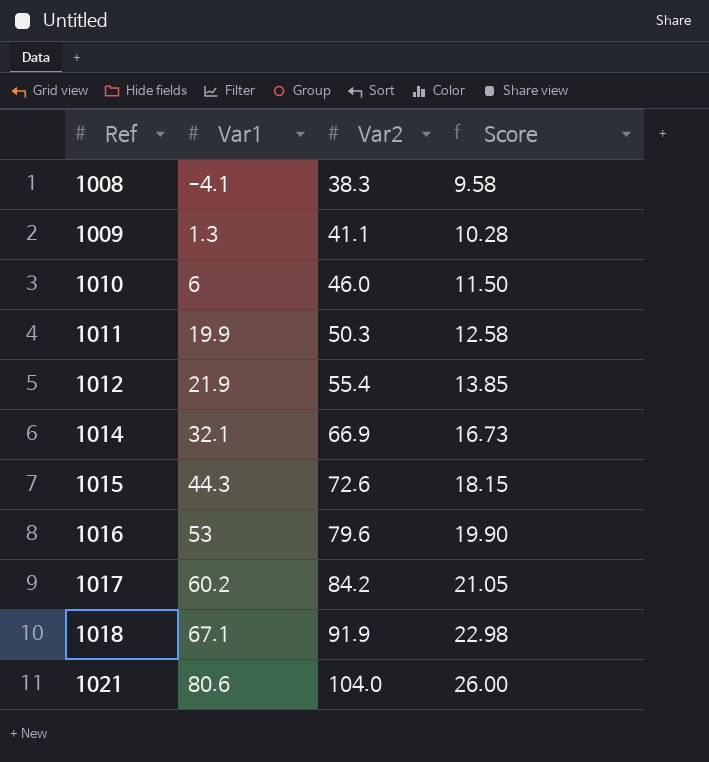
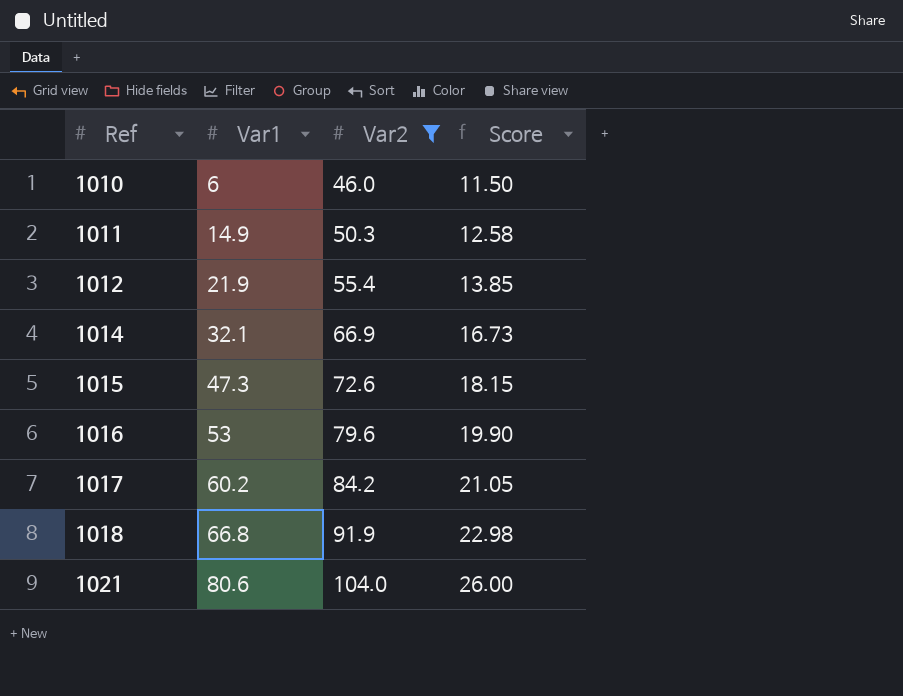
filter: none -> Var2 >= 46.0
1011 | Var1: 19.9 -> 14.9
1015 | Var1: 44.3 -> 47.3
1018 | Var1: 67.1 -> 66.8

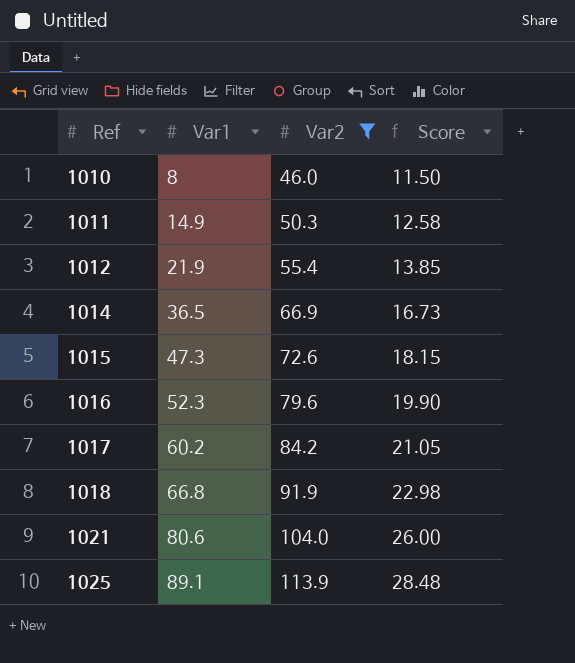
1010 | Var1: 6 -> 8
1014 | Var1: 32.1 -> 36.5
1016 | Var1: 53 -> 52.3
row 1025: none -> 89.1 | 113.9 | 28.48

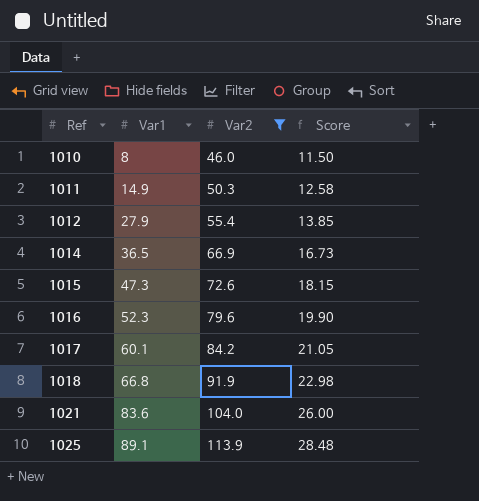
1012 | Var1: 21.9 -> 27.9
1017 | Var1: 60.2 -> 60.1
1021 | Var1: 80.6 -> 83.6

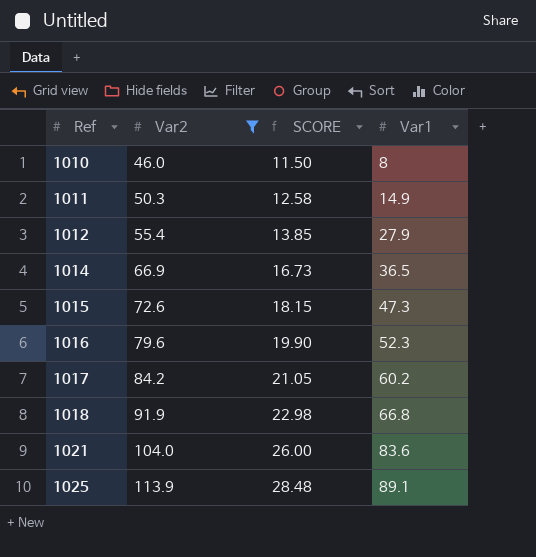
column name: Score -> SCORE
column Var1 | position: 2 -> 4
1017 | Var1: 60.1 -> 60.2

